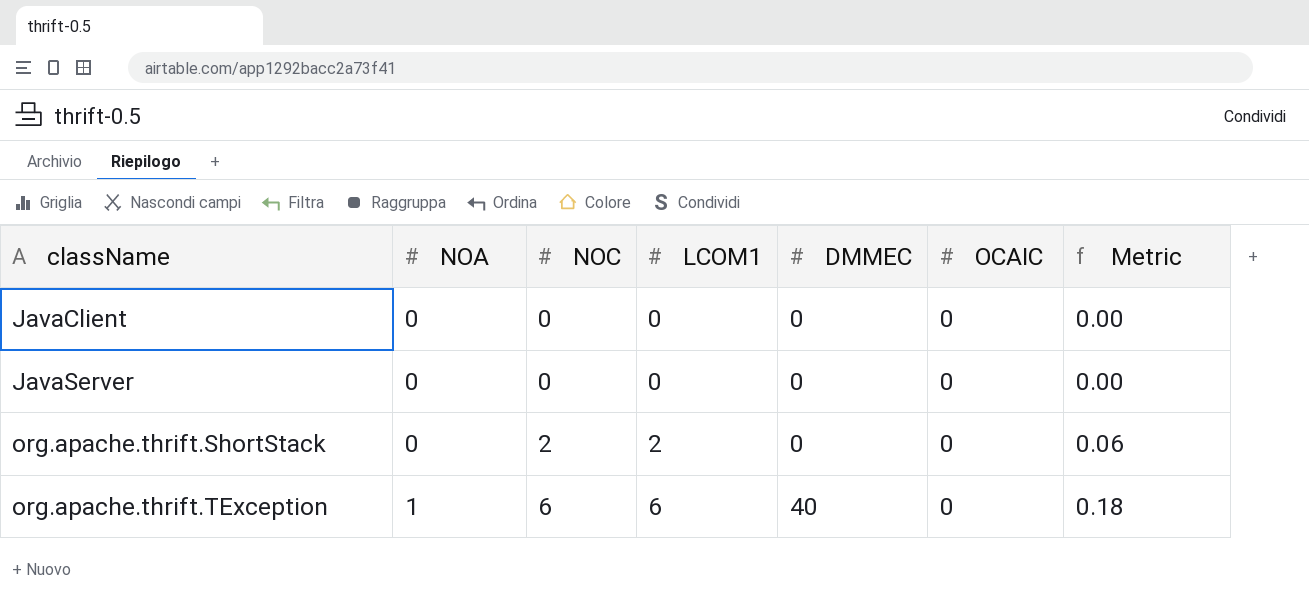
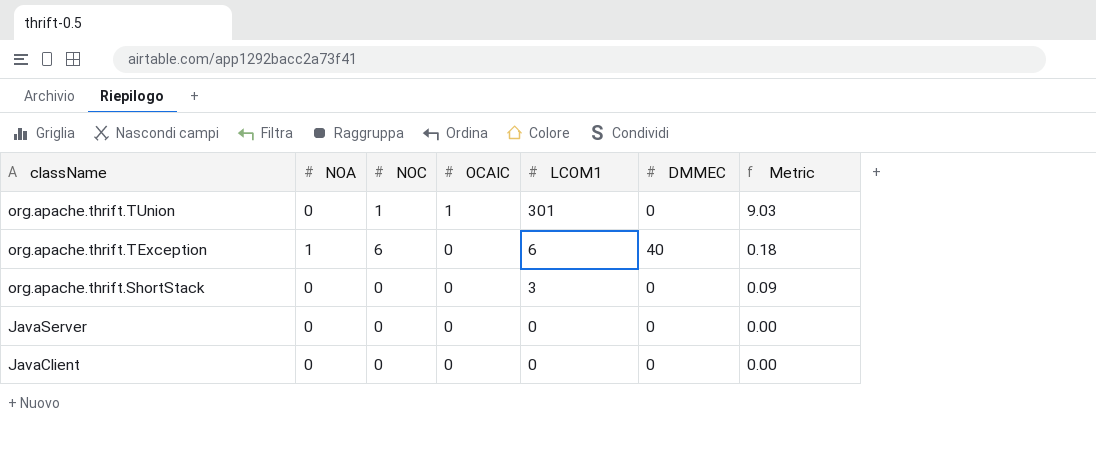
row order: className ascending -> className descending
column OCAIC | position: 6 -> 4
row org.apache.thrift.TUnion: none -> 0 | 1 | 1 | 301 | 0 | 9.03
org.apache.thrift.ShortStack | NOC: 2 -> 0
org.apache.thrift.ShortStack | LCOM1: 2 -> 3
org.apache.thrift.ShortStack | Metric: 0.06 -> 0.09

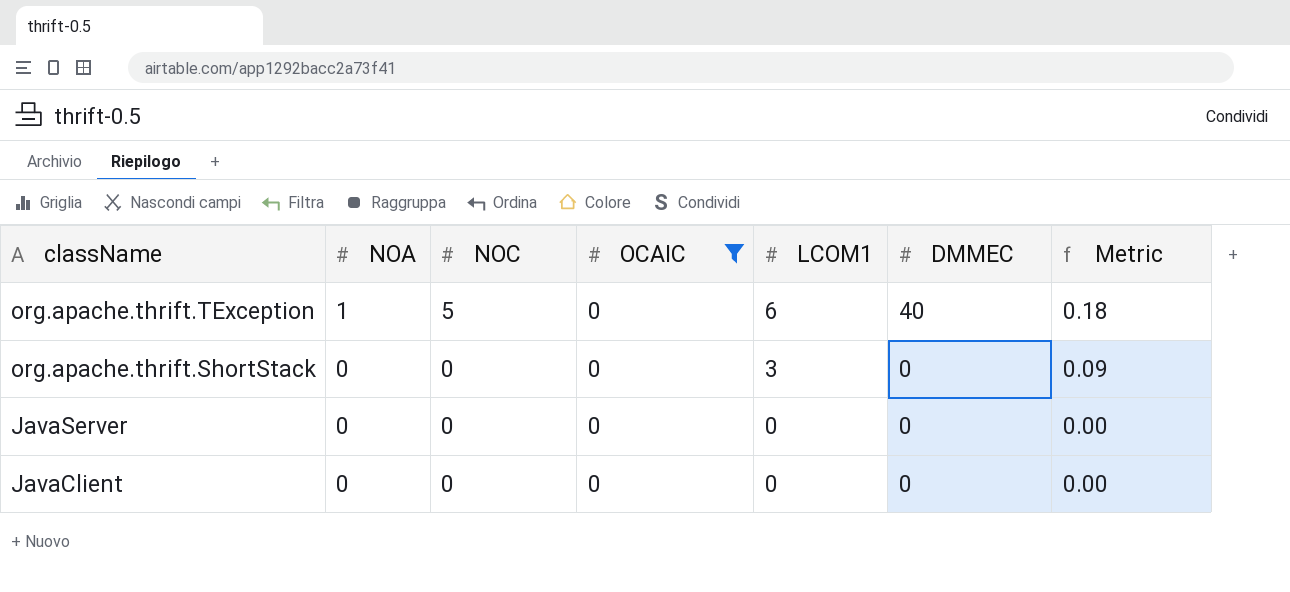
filter: none -> OCAIC = 0
org.apache.thrift.TException | NOC: 6 -> 5

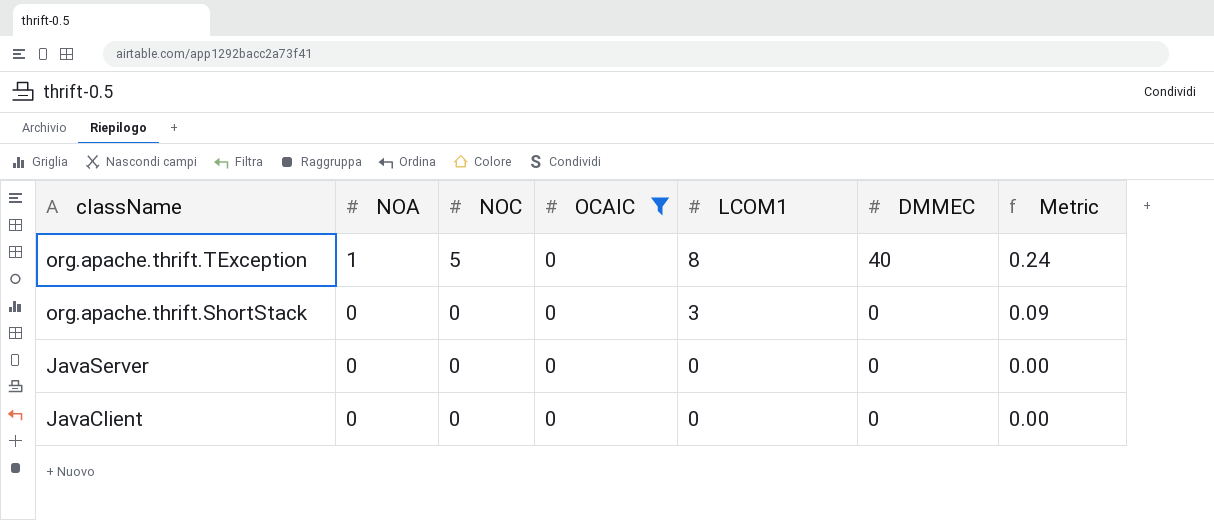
org.apache.thrift.TException | LCOM1: 6 -> 8
org.apache.thrift.TException | Metric: 0.18 -> 0.24

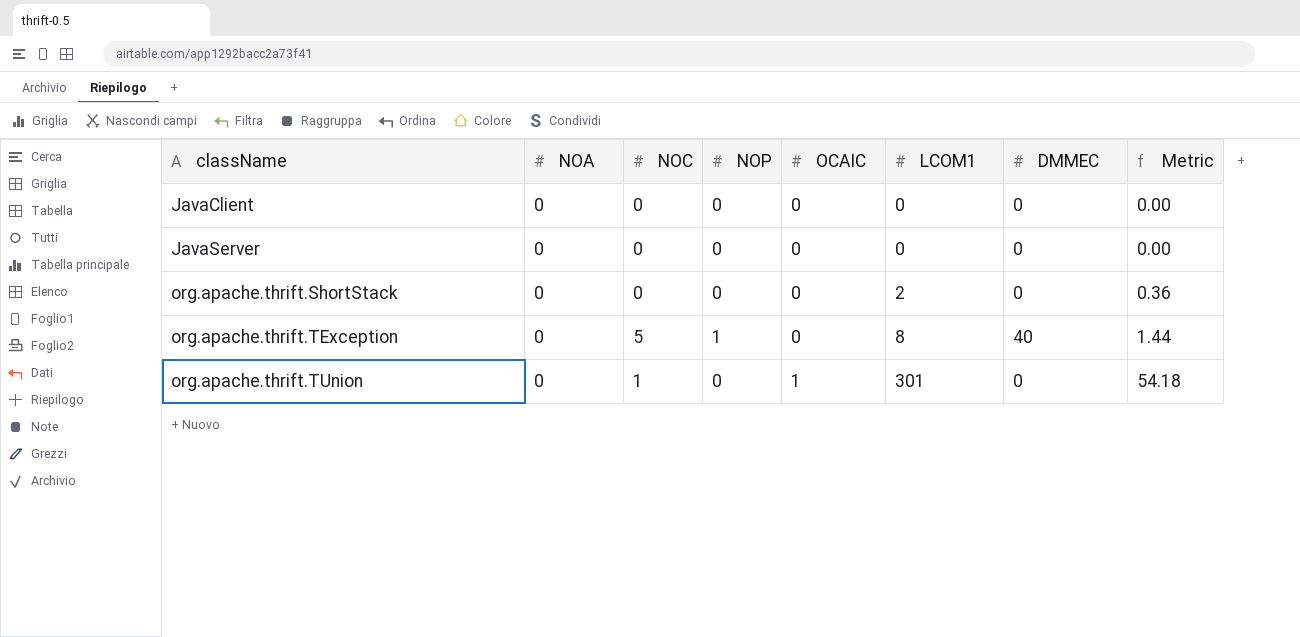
filter: OCAIC = 0 -> none
row order: className descending -> className ascending
column NOP | position: none -> 4
column Metric | formula: [LCOM1] * 0.03 -> [LCOM1] * 0.18
org.apache.thrift.ShortStack | LCOM1: 3 -> 2
org.apache.thrift.TException | NOA: 1 -> 0

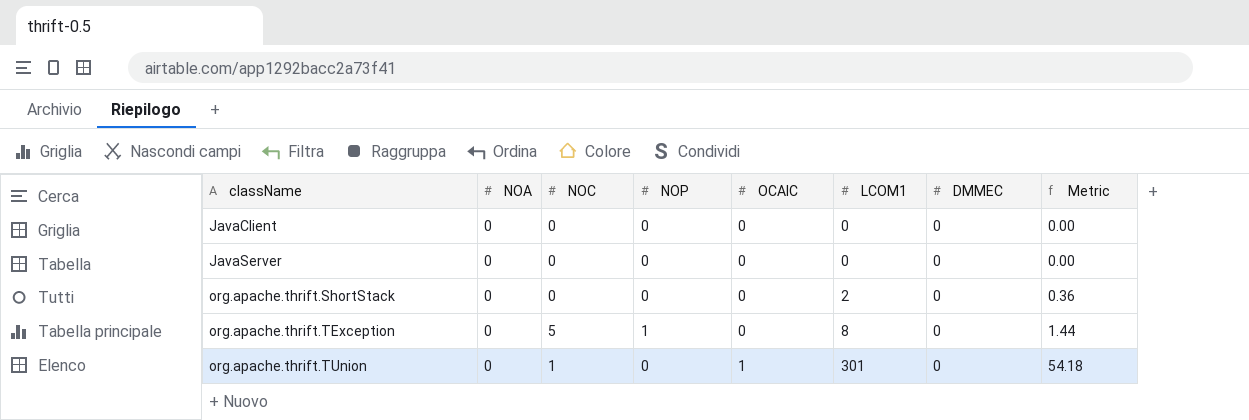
org.apache.thrift.TException | DMMEC: 40 -> 0

